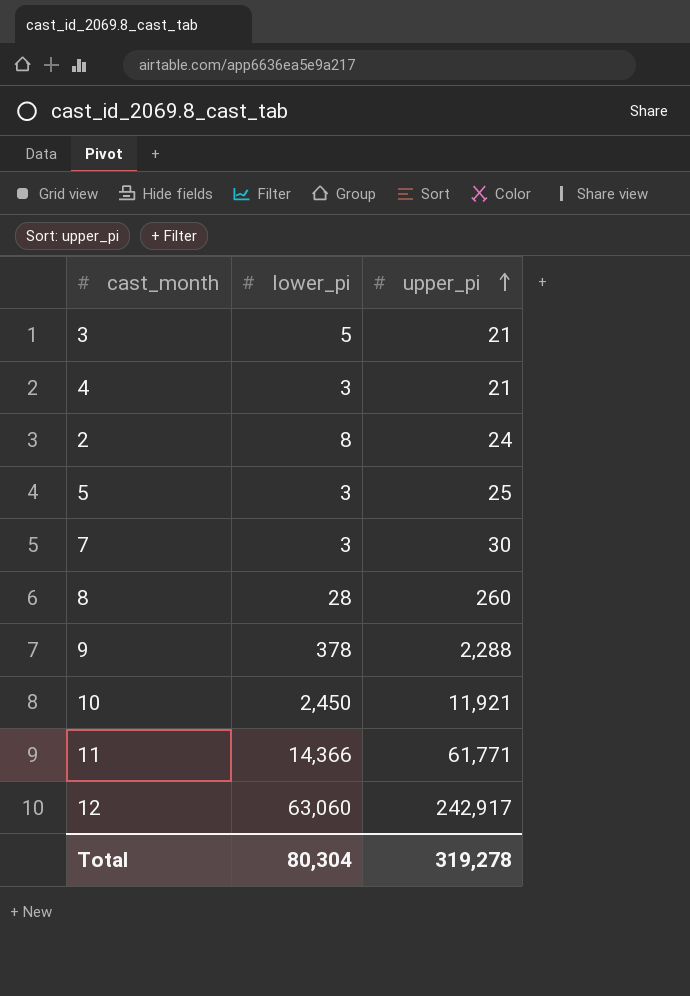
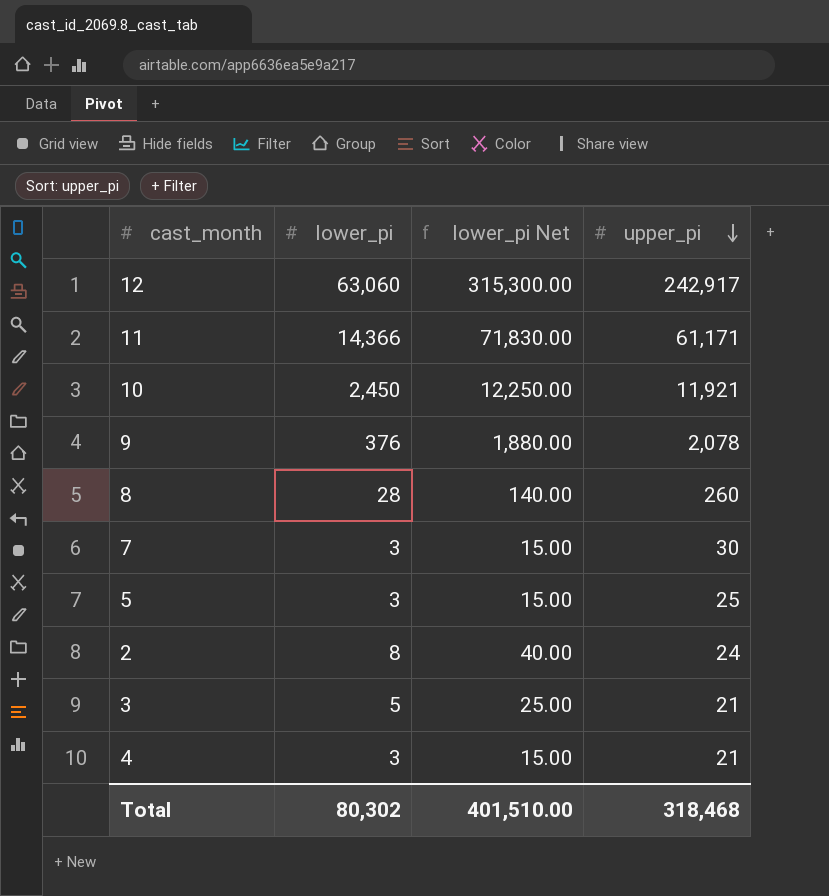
row order: upper_pi ascending -> upper_pi descending
column lower_pi Net | formula: none -> [lower_pi] * 5
11 | upper_pi: 61,771 -> 61,171
9 | lower_pi: 378 -> 376
9 | upper_pi: 2,288 -> 2,078
Total | lower_pi: 80,304 -> 80,302
Total | upper_pi: 319,278 -> 318,468

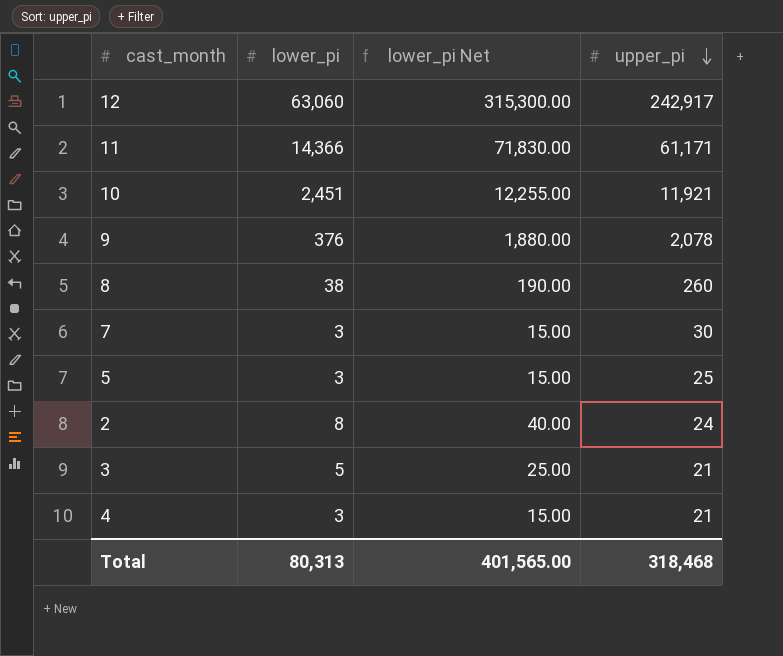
10 | lower_pi: 2,450 -> 2,451
10 | lower_pi Net: 12,250.00 -> 12,255.00
8 | lower_pi: 28 -> 38
8 | lower_pi Net: 140.00 -> 190.00
Total | lower_pi: 80,302 -> 80,313
Total | lower_pi Net: 401,510.00 -> 401,565.00

